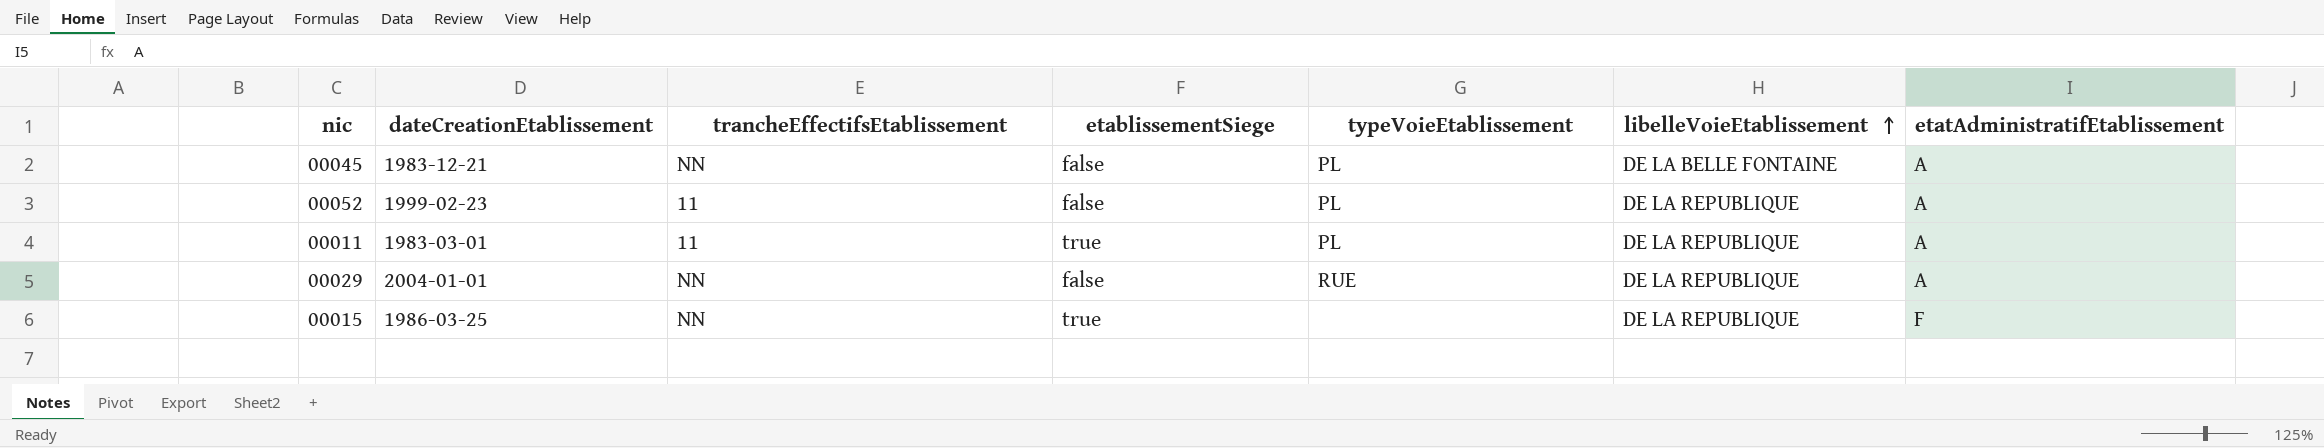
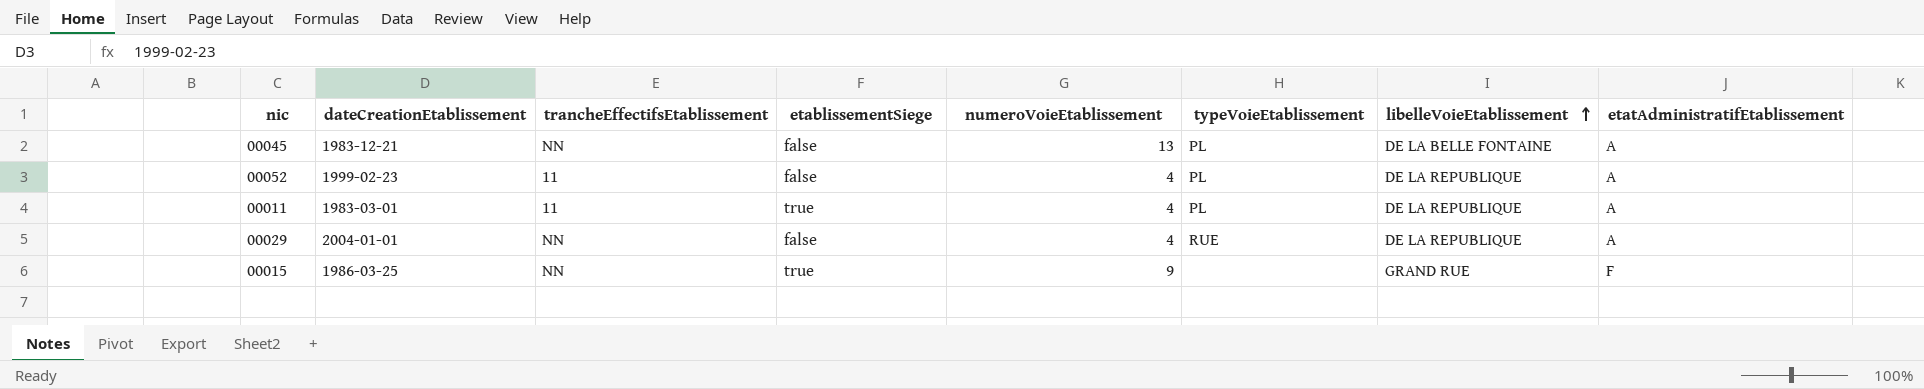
column numeroVoieEtablissement | position: none -> 5
00015 | libelleVoieEtablissement: DE LA REPUBLIQUE -> GRAND RUE

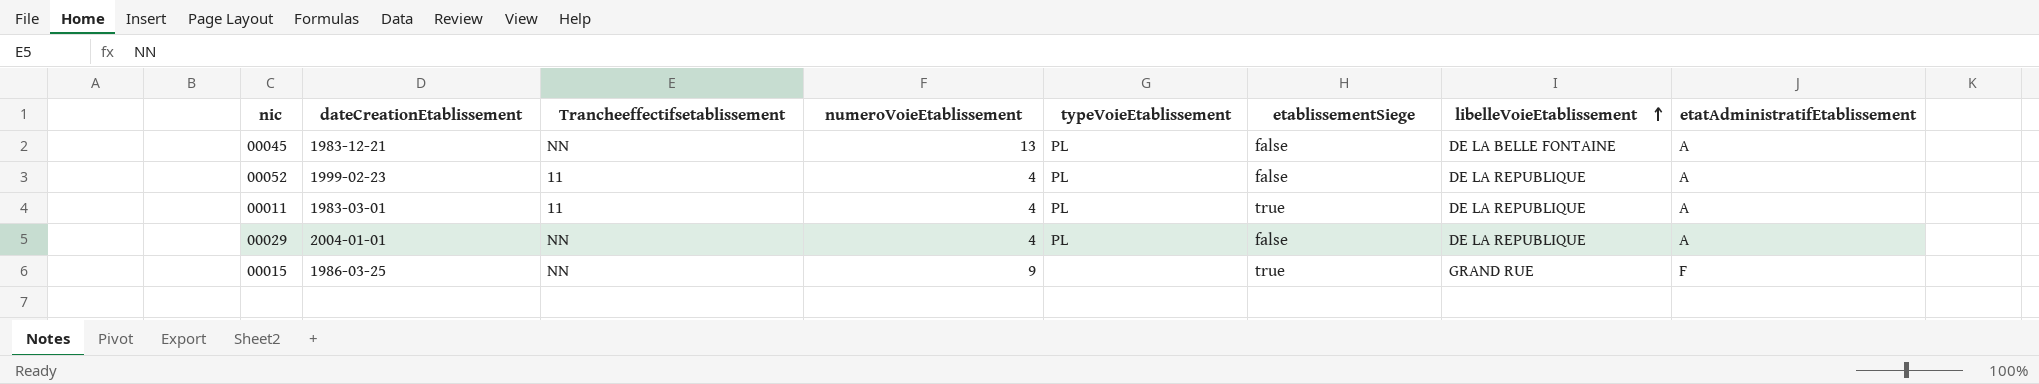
column name: trancheEffectifsEtablissement -> Trancheeffectifsetablissement
column etablissementSiege | position: 4 -> 6
00029 | typeVoieEtablissement: RUE -> PL

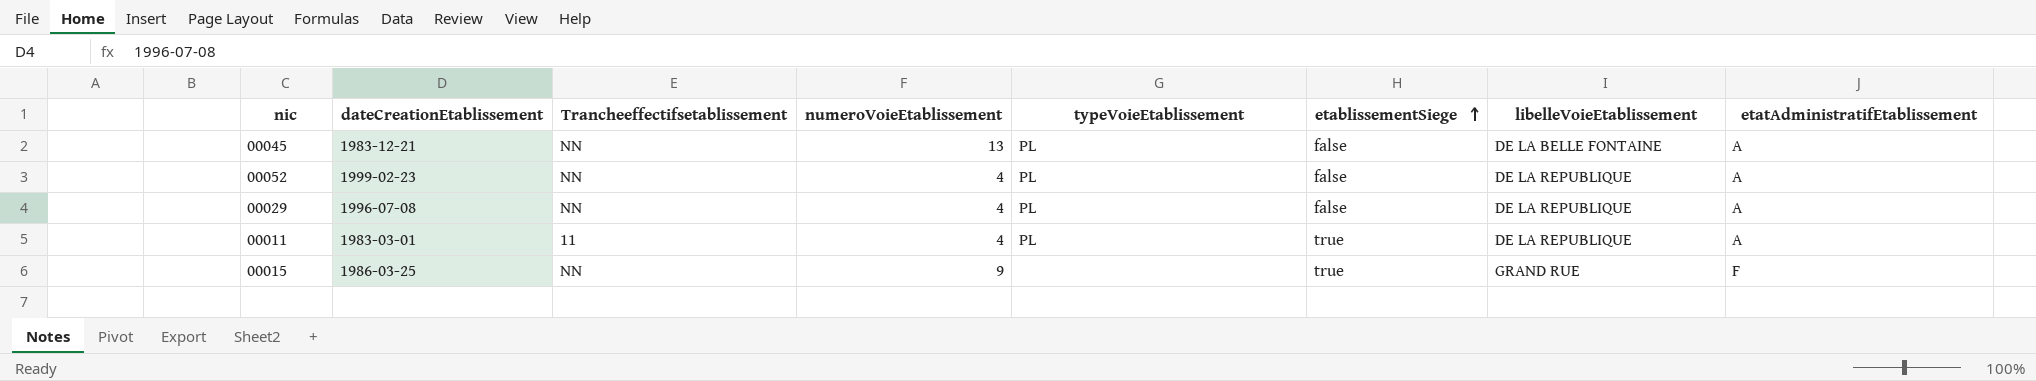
row order: libelleVoieEtablissement ascending -> etablissementSiege ascending
00052 | Trancheeffectifsetablissement: 11 -> NN
00029 | dateCreationEtablissement: 2004-01-01 -> 1996-07-08

